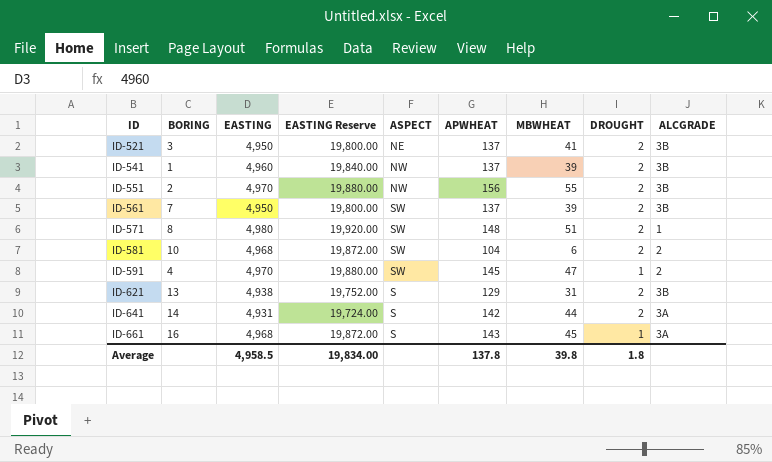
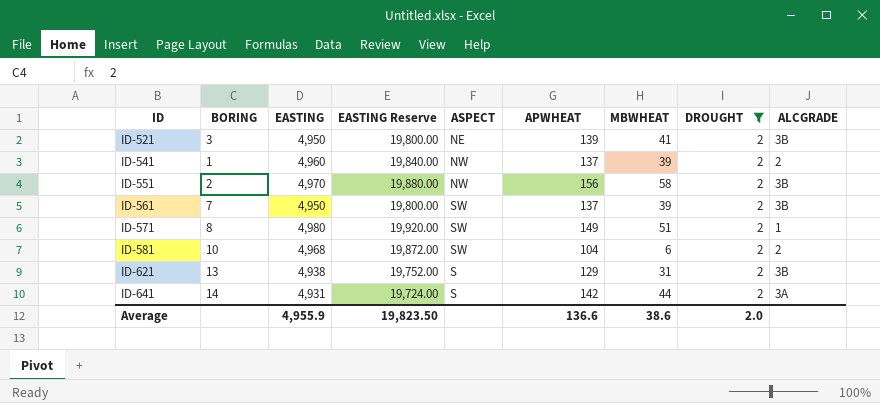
filter: none -> DROUGHT = 2
ID-521 | APWHEAT: 137 -> 139
ID-541 | ALCGRADE: 3B -> 2
ID-551 | MBWHEAT: 55 -> 58
ID-571 | APWHEAT: 148 -> 149
Average | EASTING: 4,958.5 -> 4,955.9
Average | EASTING Reserve: 19,834.00 -> 19,823.50
Average | APWHEAT: 137.8 -> 136.6
Average | MBWHEAT: 39.8 -> 38.6
Average | DROUGHT: 1.8 -> 2.0

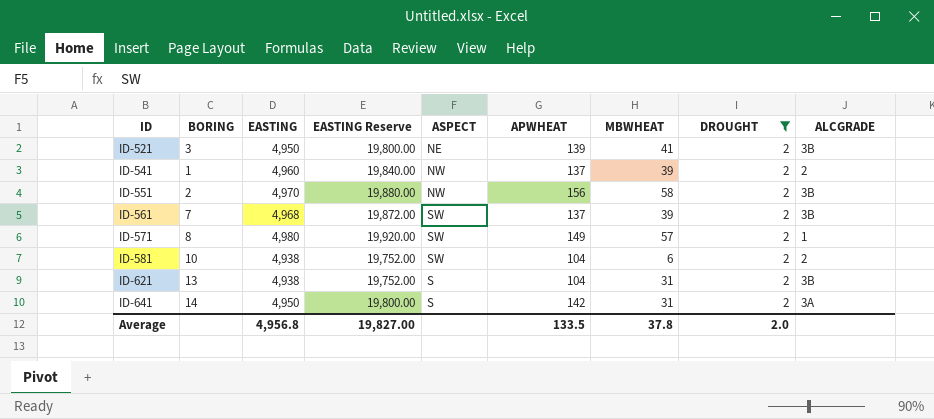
ID-561 | EASTING: 4,950 -> 4,968
ID-561 | EASTING Reserve: 19,800.00 -> 19,872.00
ID-571 | MBWHEAT: 51 -> 57
ID-581 | EASTING: 4,968 -> 4,938
ID-581 | EASTING Reserve: 19,872.00 -> 19,752.00
ID-621 | APWHEAT: 129 -> 104
ID-641 | EASTING: 4,931 -> 4,950
ID-641 | EASTING Reserve: 19,724.00 -> 19,800.00
ID-641 | MBWHEAT: 44 -> 31
Average | EASTING: 4,955.9 -> 4,956.8
Average | EASTING Reserve: 19,823.50 -> 19,827.00
Average | APWHEAT: 136.6 -> 133.5
Average | MBWHEAT: 38.6 -> 37.8

